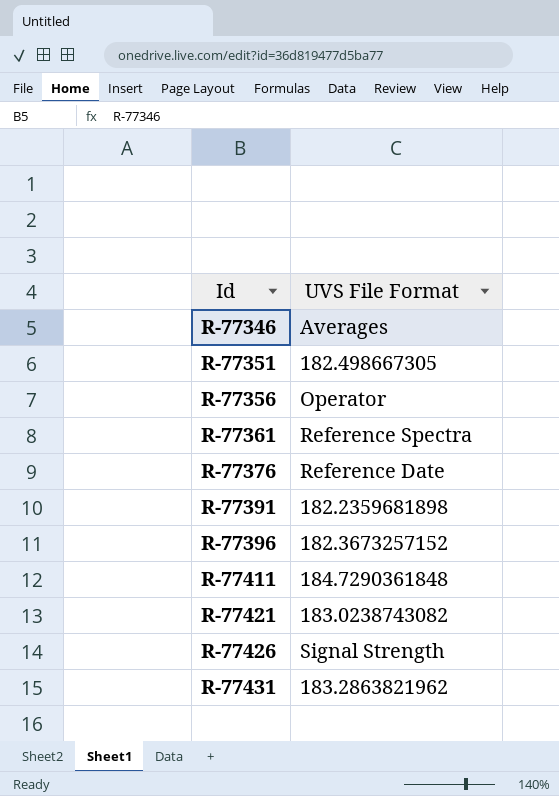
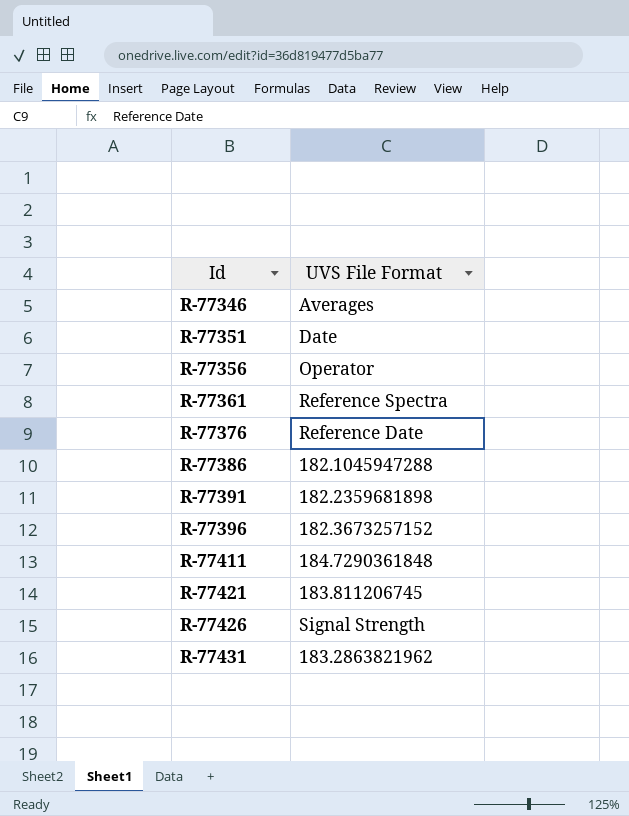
R-77351 | UVS File Format: 182.498667305 -> Date
row R-77386: none -> 182.1045947288
R-77421 | UVS File Format: 183.0238743082 -> 183.811206745

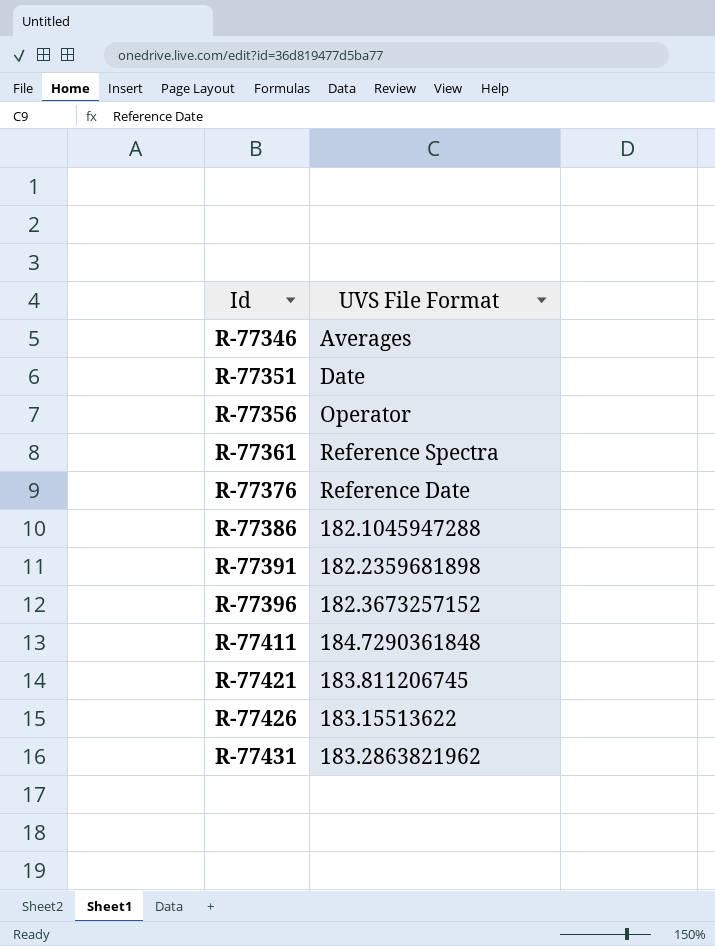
R-77426 | UVS File Format: Signal Strength -> 183.15513622

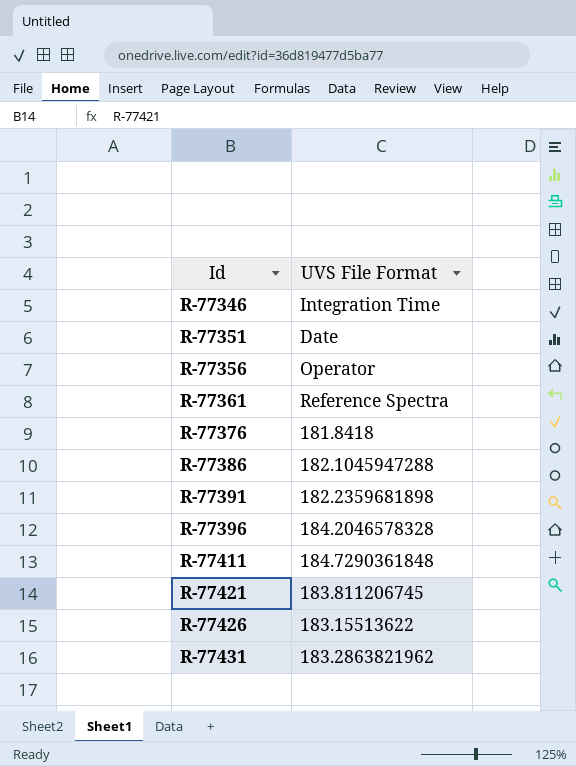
R-77346 | UVS File Format: Averages -> Integration Time
R-77376 | UVS File Format: Reference Date -> 181.8418
R-77396 | UVS File Format: 182.3673257152 -> 184.2046578328

